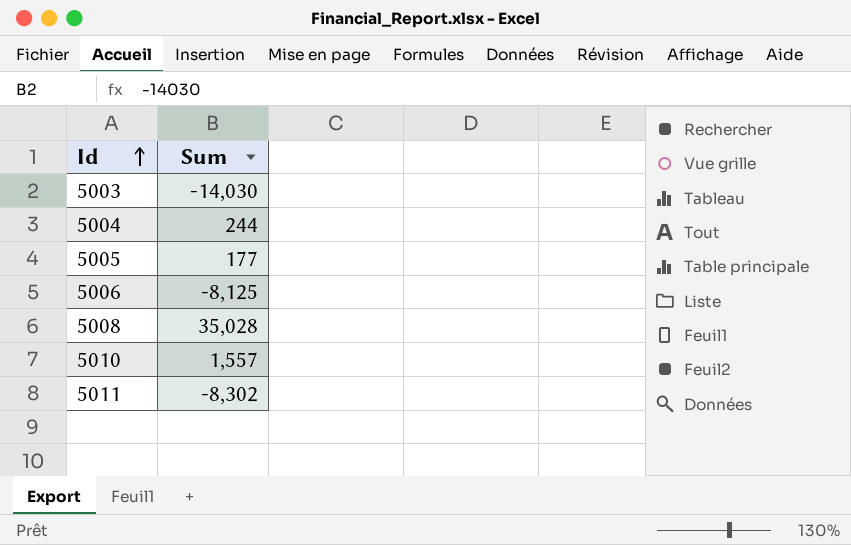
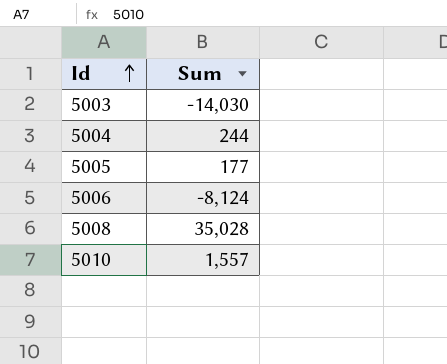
row 5011: -8,302 -> none
5006 | Sum: -8,125 -> -8,124

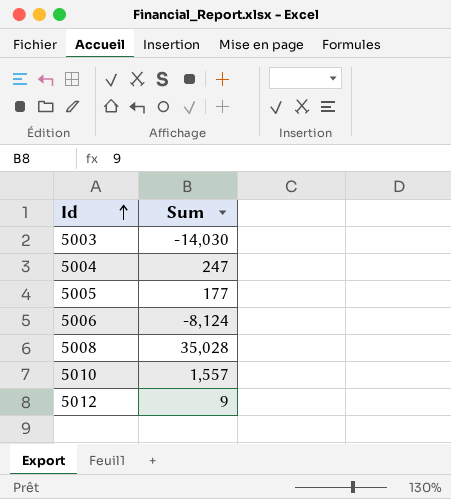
5004 | Sum: 244 -> 247
row 5012: none -> 9

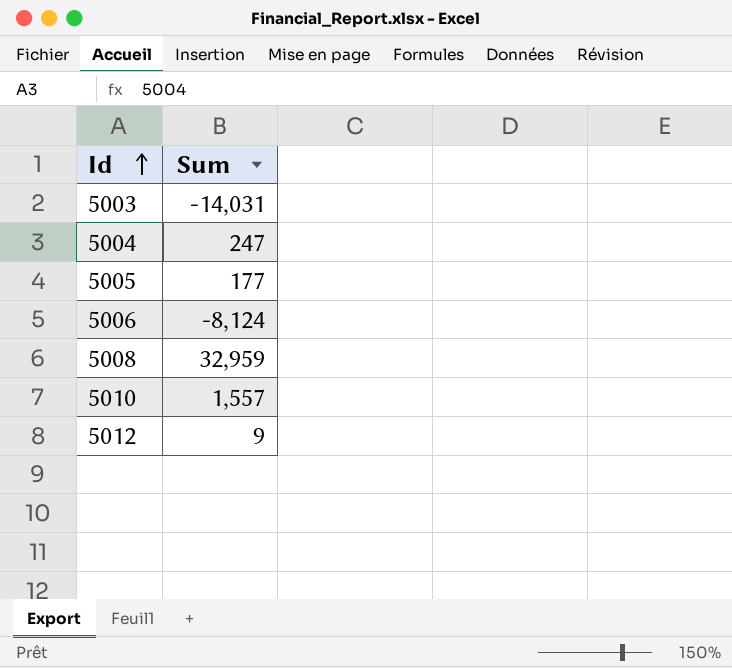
5003 | Sum: -14,030 -> -14,031
5008 | Sum: 35,028 -> 32,959

